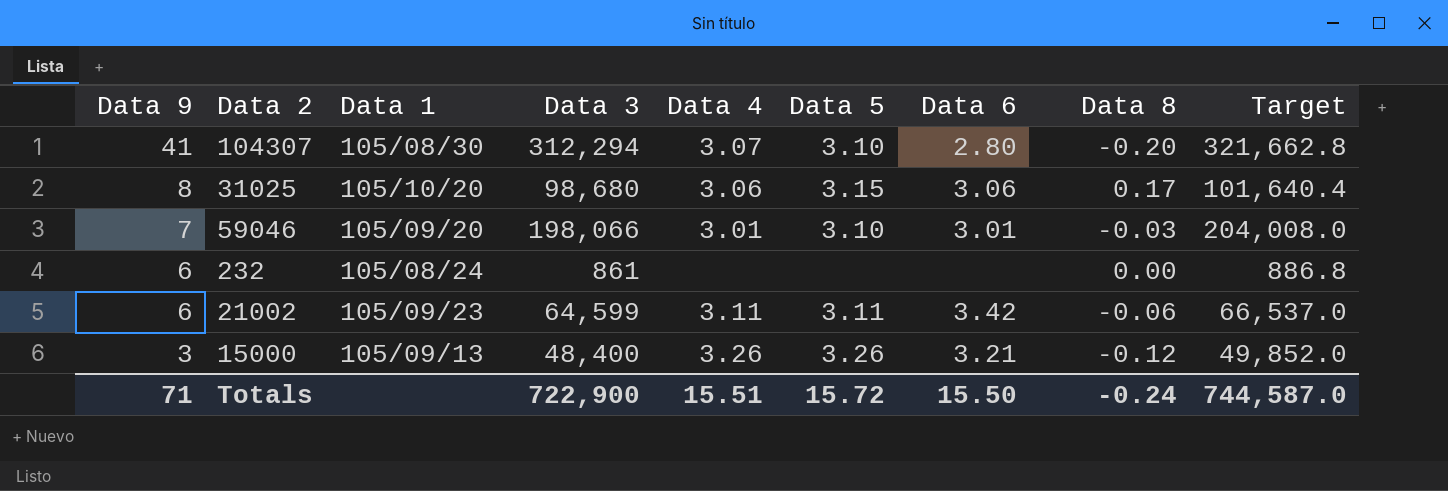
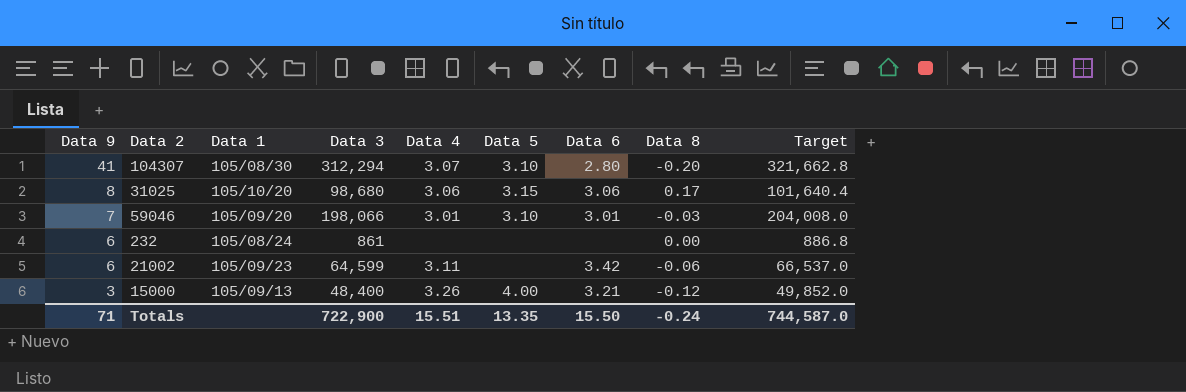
21002 | Data 5: 3.11 -> none
15000 | Data 5: 3.26 -> 4.00
Totals | Data 5: 15.72 -> 13.35

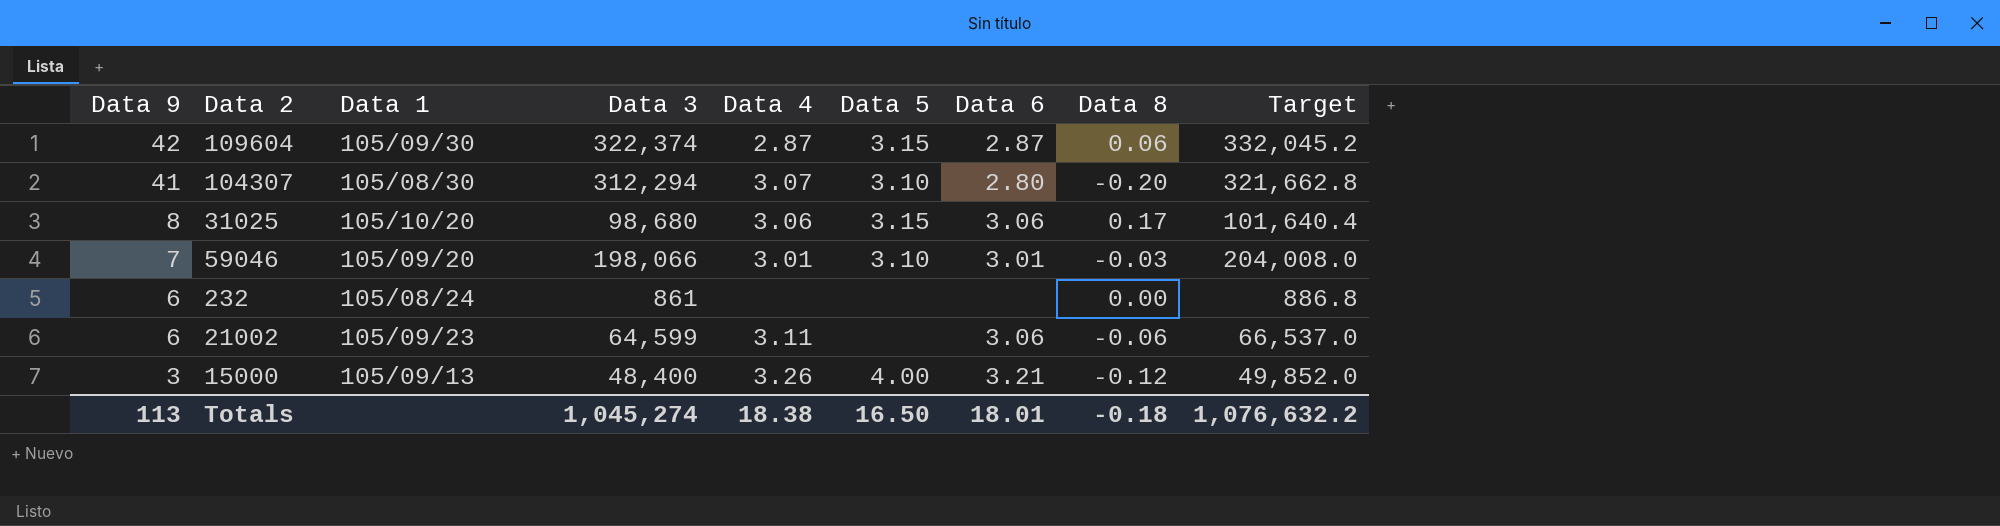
row 109604: none -> 42 | 105/09/30 | 322,374 | 2.87 | 3.15 | 2.87 | 0.06 | 332,045.2
21002 | Data 6: 3.42 -> 3.06
Totals | Data 9: 71 -> 113
Totals | Data 3: 722,900 -> 1,045,274
Totals | Data 4: 15.51 -> 18.38
Totals | Data 5: 13.35 -> 16.50
Totals | Data 6: 15.50 -> 18.01
Totals | Data 8: -0.24 -> -0.18
Totals | Target: 744,587.0 -> 1,076,632.2

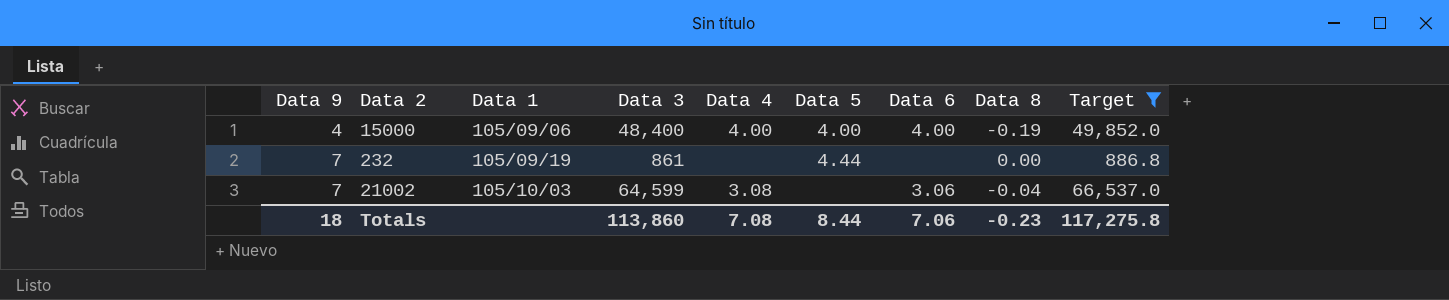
filter: none -> Target <= 66,537.0
row order: Data 9 descending -> Data 9 ascending
15000 | Data 9: 3 -> 4
15000 | Data 1: 105/09/13 -> 105/09/06
15000 | Data 4: 3.26 -> 4.00
15000 | Data 6: 3.21 -> 4.00
15000 | Data 8: -0.12 -> -0.19
232 | Data 9: 6 -> 7
232 | Data 1: 105/08/24 -> 105/09/19
232 | Data 5: none -> 4.44
21002 | Data 9: 6 -> 7
21002 | Data 1: 105/09/23 -> 105/10/03
21002 | Data 4: 3.11 -> 3.08
21002 | Data 8: -0.06 -> -0.04
Totals | Data 9: 113 -> 18
Totals | Data 3: 1,045,274 -> 113,860
Totals | Data 4: 18.38 -> 7.08
Totals | Data 5: 16.50 -> 8.44
Totals | Data 6: 18.01 -> 7.06
Totals | Data 8: -0.18 -> -0.23
Totals | Target: 1,076,632.2 -> 117,275.8

